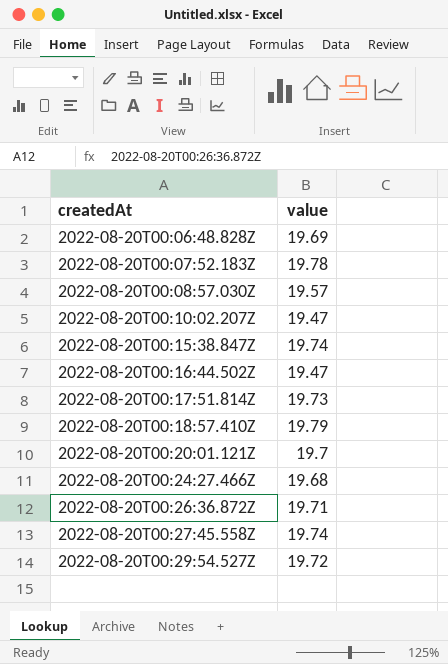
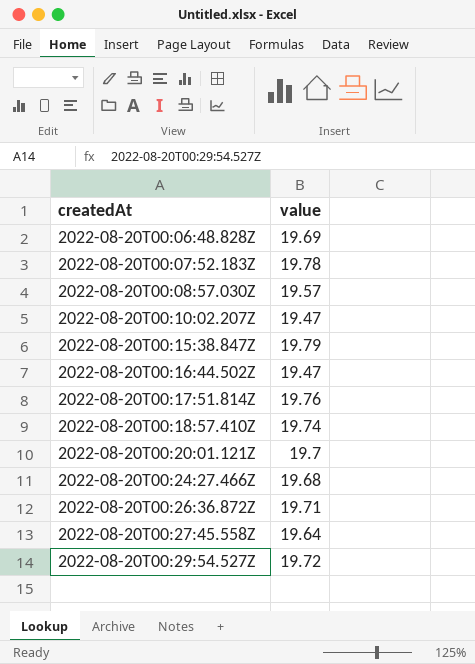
2022-08-20T00:15:38.847Z | value: 19.74 -> 19.79
2022-08-20T00:17:51.814Z | value: 19.73 -> 19.76
2022-08-20T00:18:57.410Z | value: 19.79 -> 19.74
2022-08-20T00:27:45.558Z | value: 19.74 -> 19.64

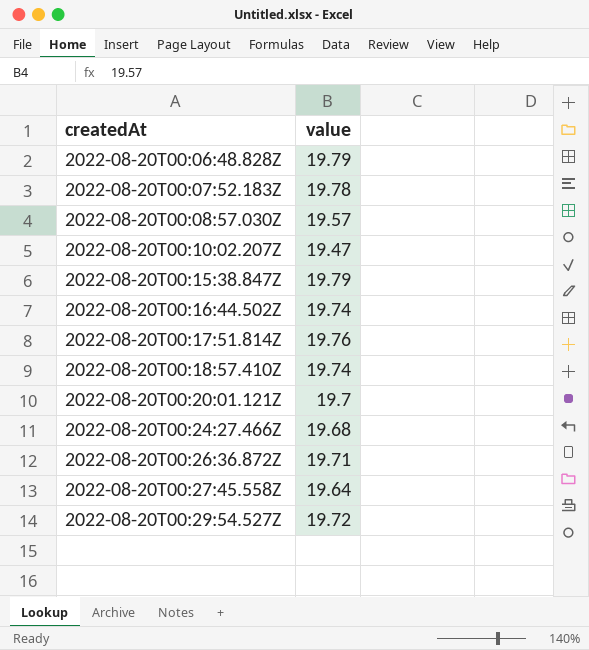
2022-08-20T00:06:48.828Z | value: 19.69 -> 19.79
2022-08-20T00:16:44.502Z | value: 19.47 -> 19.74

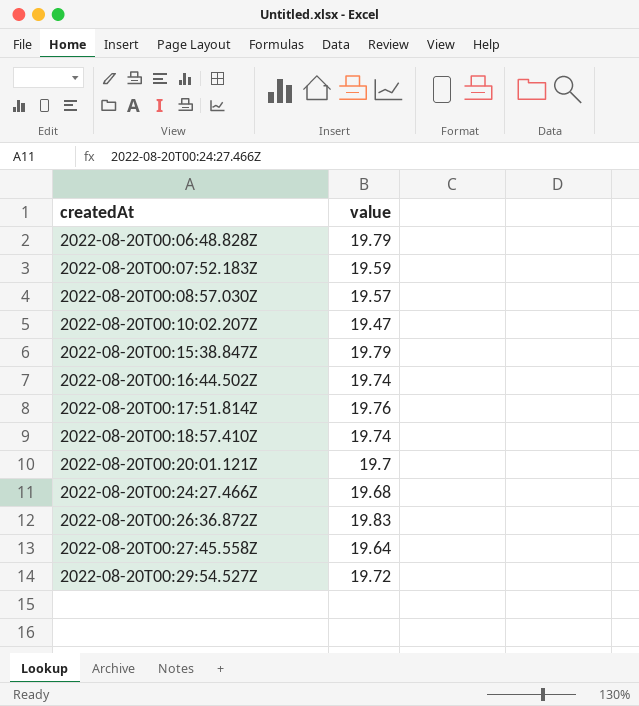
2022-08-20T00:07:52.183Z | value: 19.78 -> 19.59
2022-08-20T00:26:36.872Z | value: 19.71 -> 19.83

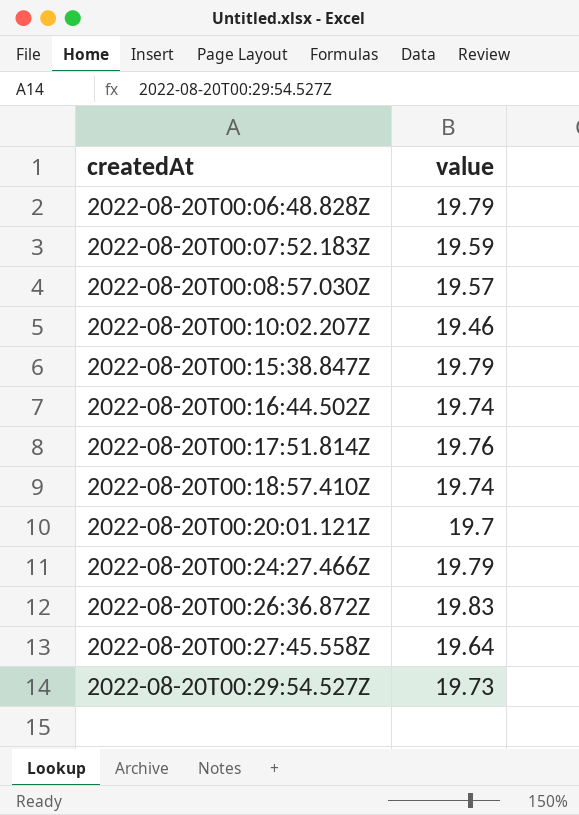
2022-08-20T00:10:02.207Z | value: 19.47 -> 19.46
2022-08-20T00:24:27.466Z | value: 19.68 -> 19.79
2022-08-20T00:29:54.527Z | value: 19.72 -> 19.73

